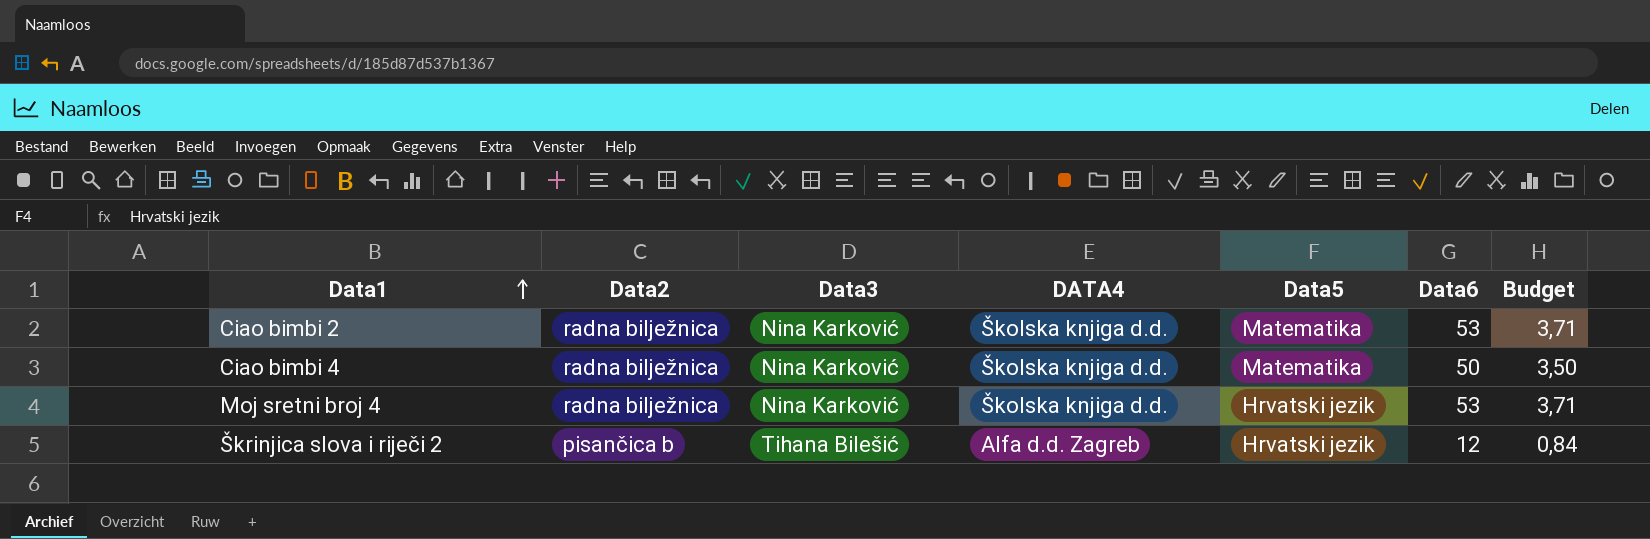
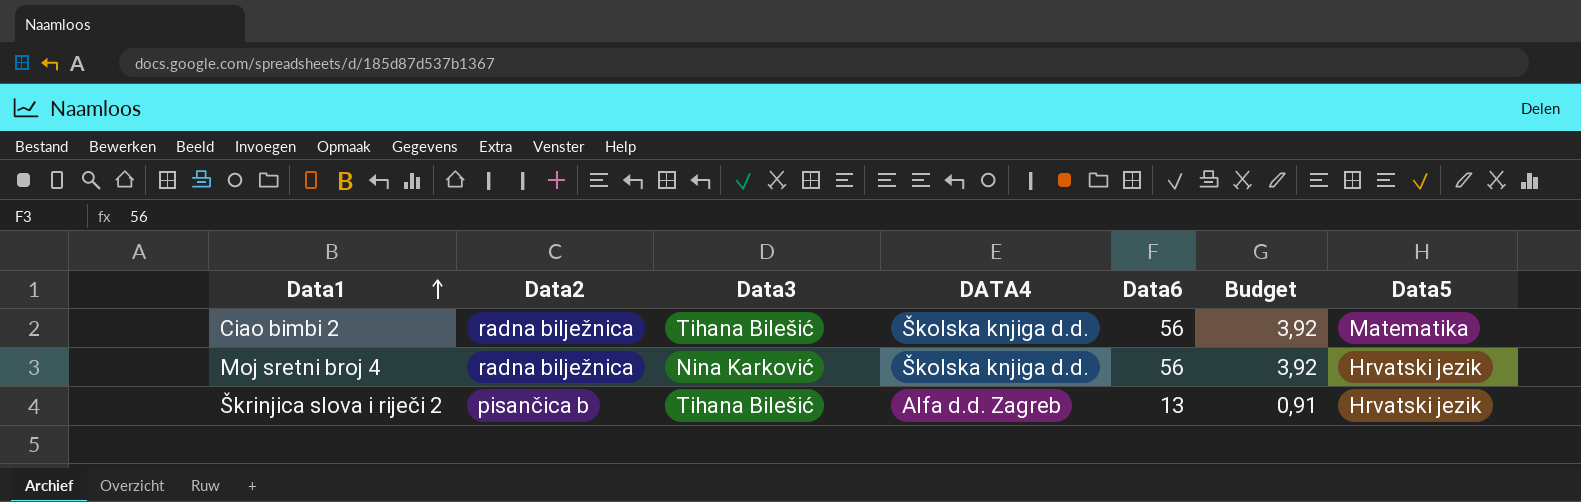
column Data5 | position: 5 -> 7
row Ciao bimbi 4: radna bilježnica | Nina Karković | Školska knjiga d.d. | Matematika | 50 | 3,50 -> none
Ciao bimbi 2 | Data3: Nina Karković -> Tihana Bilešić
Ciao bimbi 2 | Data6: 53 -> 56
Ciao bimbi 2 | Budget: 3,71 -> 3,92
Moj sretni broj 4 | Data6: 53 -> 56
Moj sretni broj 4 | Budget: 3,71 -> 3,92
Škrinjica slova i riječi 2 | Data6: 12 -> 13
Škrinjica slova i riječi 2 | Budget: 0,84 -> 0,91

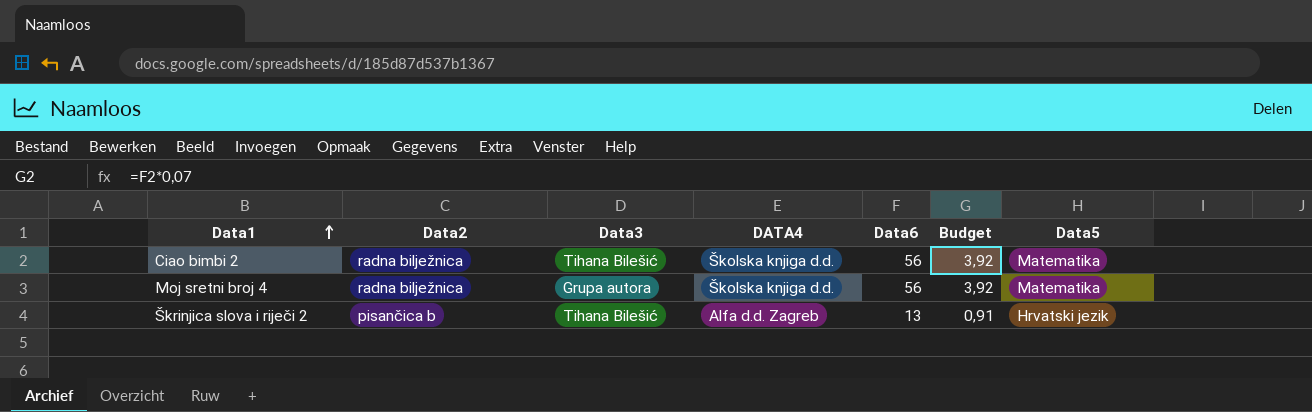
Moj sretni broj 4 | Data3: Nina Karković -> Grupa autora
Moj sretni broj 4 | Data5: Hrvatski jezik -> Matematika

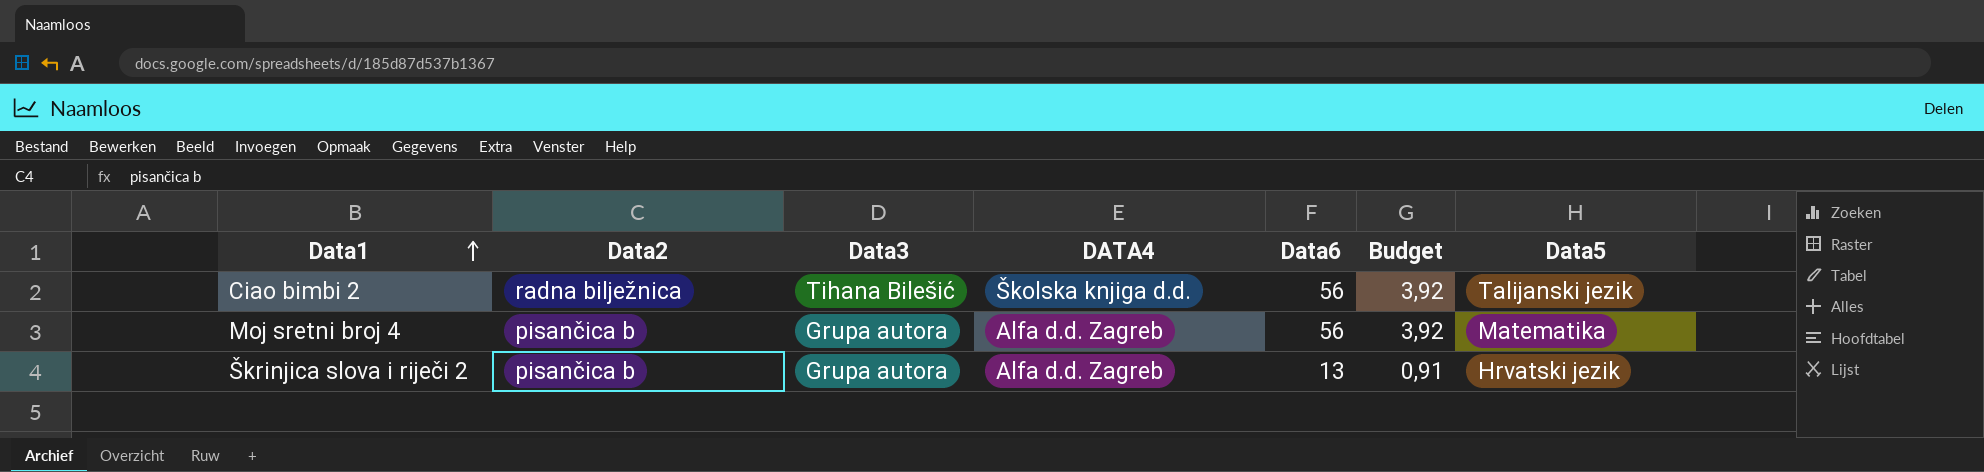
Ciao bimbi 2 | Data5: Matematika -> Talijanski jezik
Moj sretni broj 4 | Data2: radna bilježnica -> pisančica b
Moj sretni broj 4 | DATA4: Školska knjiga d.d. -> Alfa d.d. Zagreb
Škrinjica slova i riječi 2 | Data3: Tihana Bilešić -> Grupa autora

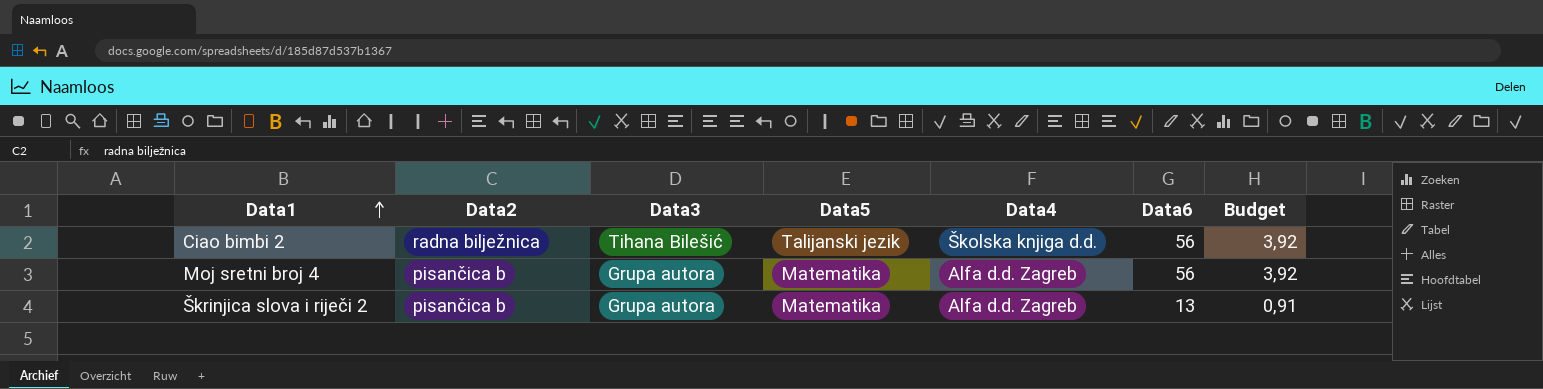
column Data5 | position: 7 -> 4
column name: DATA4 -> Data4
Škrinjica slova i riječi 2 | Data5: Hrvatski jezik -> Matematika

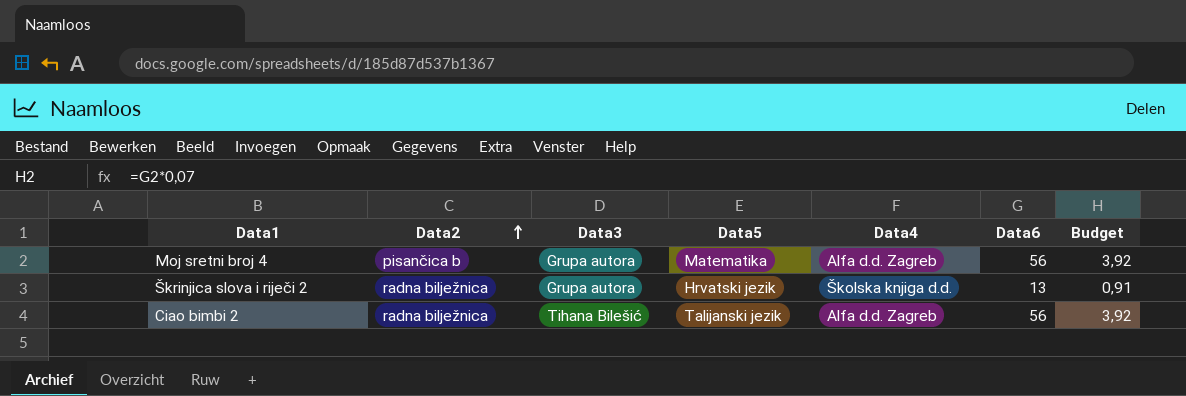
row order: Data1 ascending -> Data2 ascending
Škrinjica slova i riječi 2 | Data2: pisančica b -> radna bilježnica
Škrinjica slova i riječi 2 | Data5: Matematika -> Hrvatski jezik
Škrinjica slova i riječi 2 | Data4: Alfa d.d. Zagreb -> Školska knjiga d.d.
Ciao bimbi 2 | Data4: Školska knjiga d.d. -> Alfa d.d. Zagreb

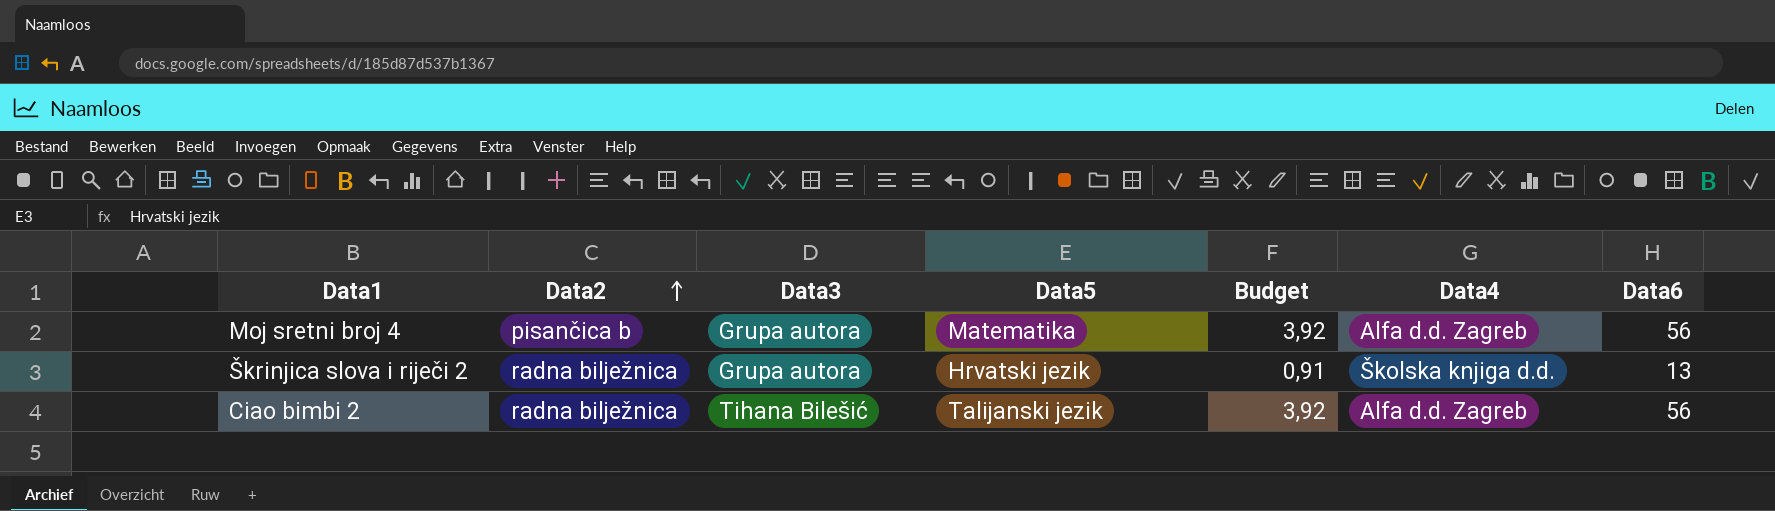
column Budget | position: 7 -> 5

